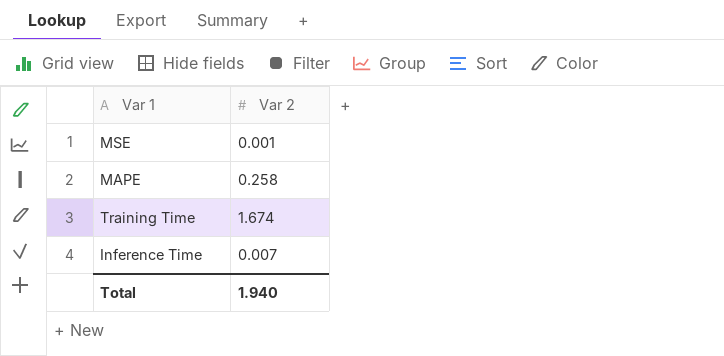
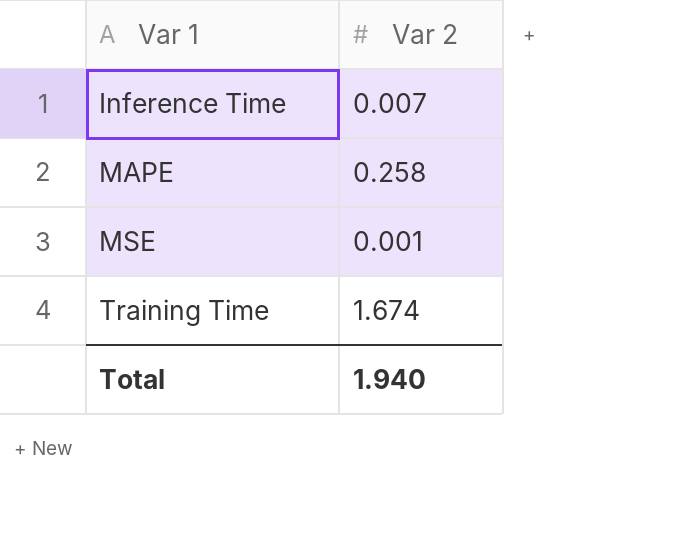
row order: none -> Var 1 ascending

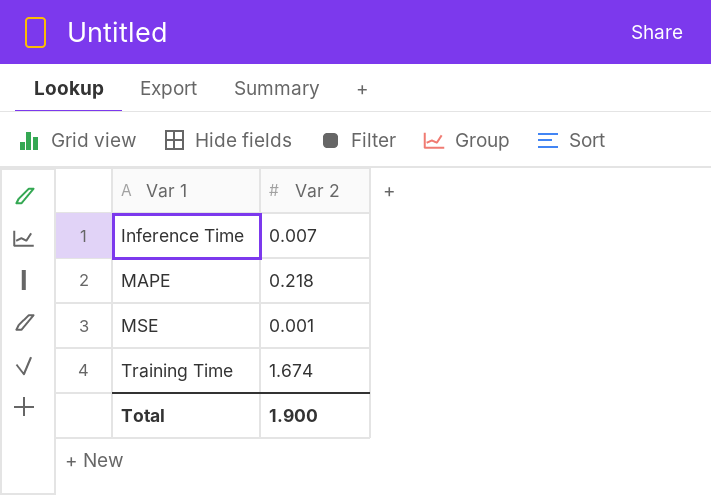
MAPE | Var 2: 0.258 -> 0.218
Total | Var 2: 1.940 -> 1.900

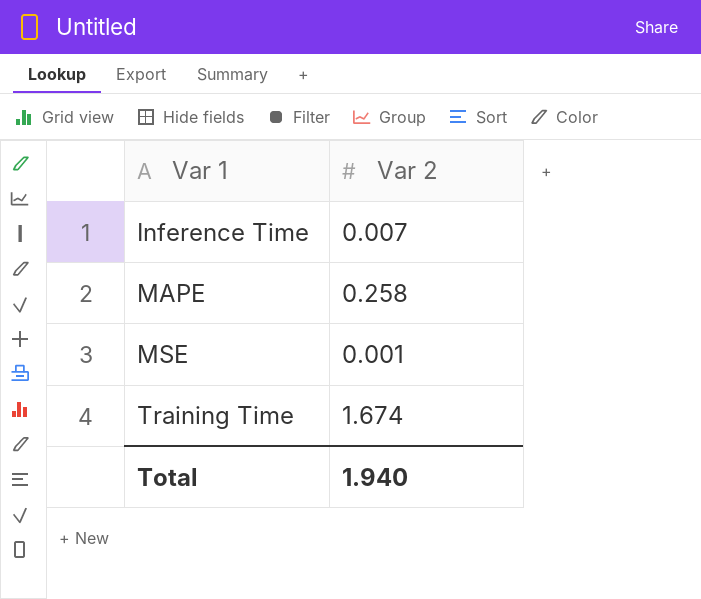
MAPE | Var 2: 0.218 -> 0.258
Total | Var 2: 1.900 -> 1.940

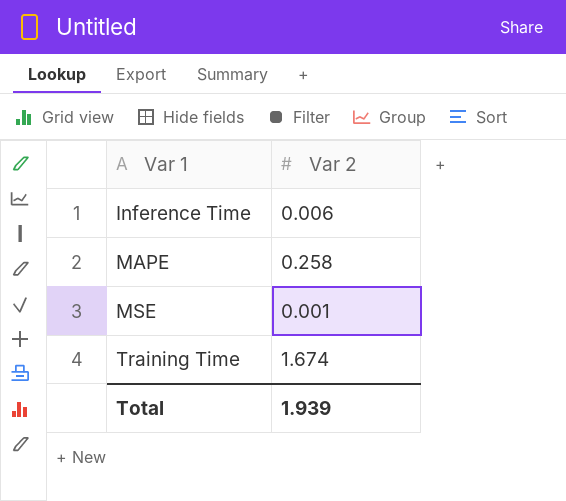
Inference Time | Var 2: 0.007 -> 0.006
Total | Var 2: 1.940 -> 1.939

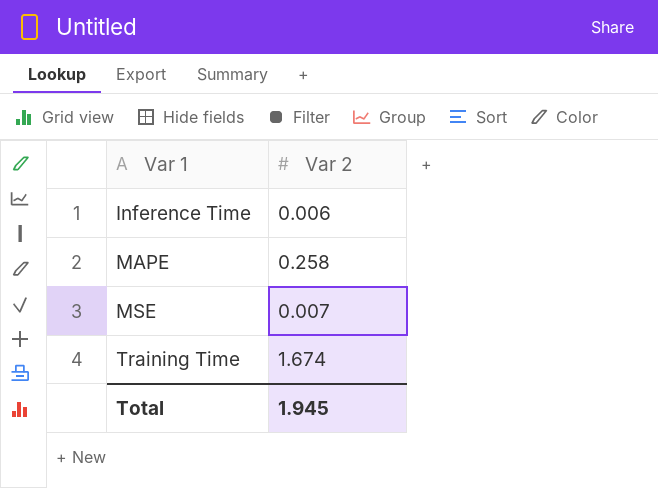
MSE | Var 2: 0.001 -> 0.007
Total | Var 2: 1.939 -> 1.945

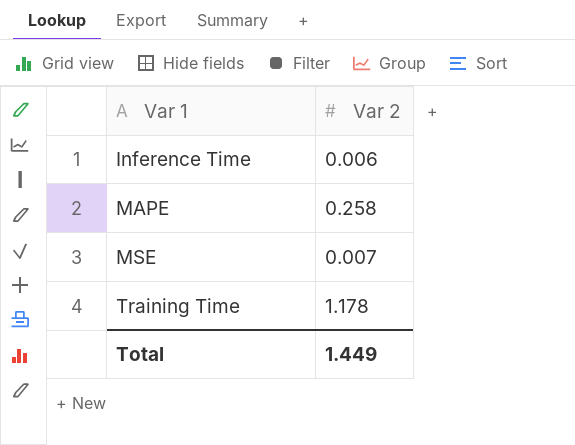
Training Time | Var 2: 1.674 -> 1.178
Total | Var 2: 1.945 -> 1.449

